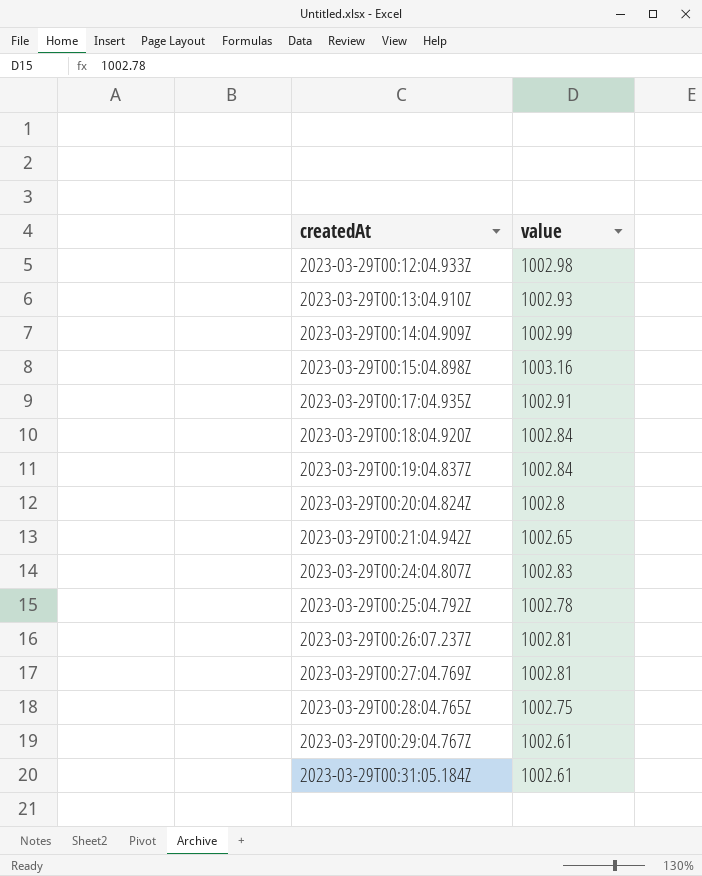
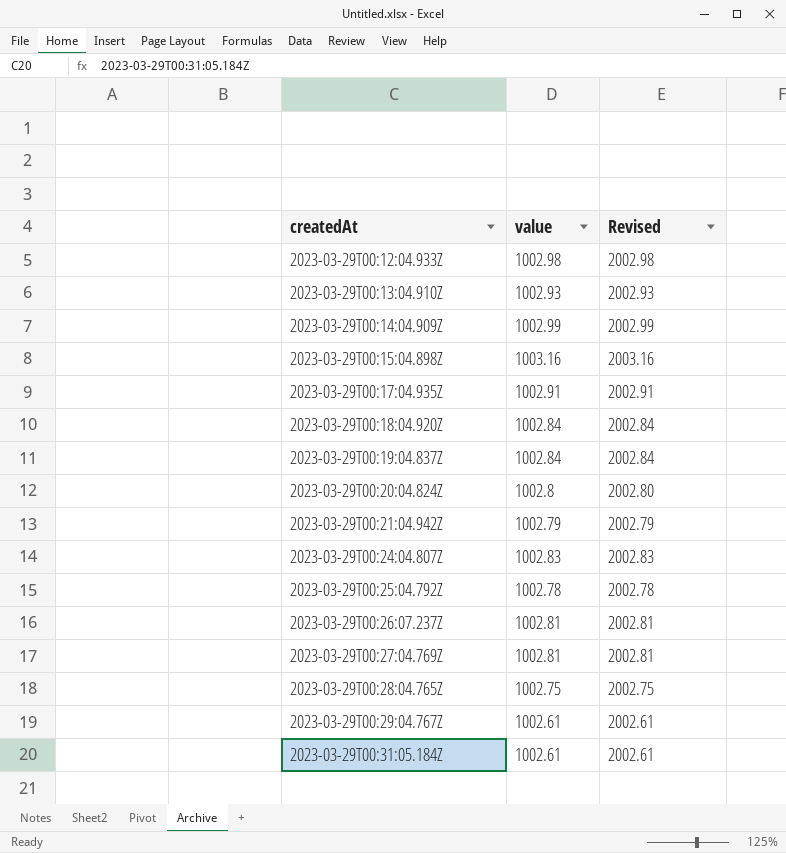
column Revised | formula: none -> [value] + 1000
2023-03-29T00:21:04.942Z | value: 1002.65 -> 1002.79

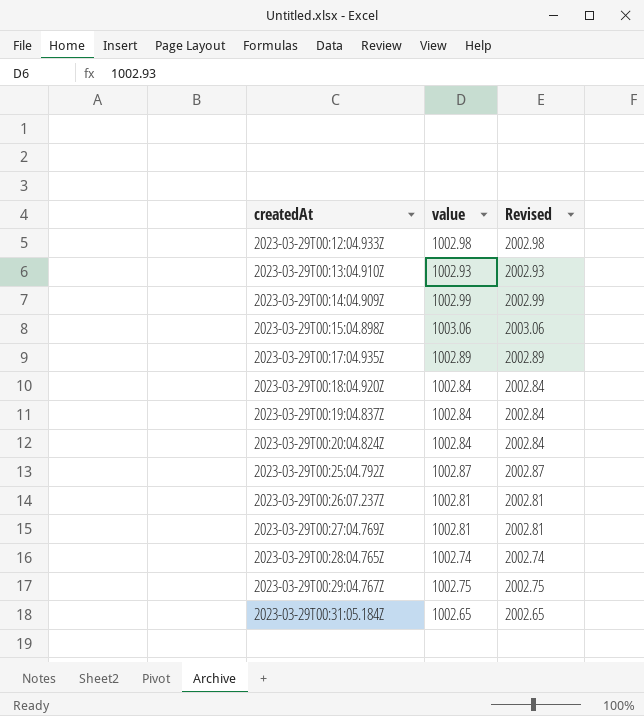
row 2023-03-29T00:21:04.942Z: 1002.79 | 2002.79 -> none
row 2023-03-29T00:24:04.807Z: 1002.83 | 2002.83 -> none
2023-03-29T00:15:04.898Z | value: 1003.16 -> 1003.06
2023-03-29T00:15:04.898Z | Revised: 2003.16 -> 2003.06
2023-03-29T00:17:04.935Z | value: 1002.91 -> 1002.89
2023-03-29T00:17:04.935Z | Revised: 2002.91 -> 2002.89
2023-03-29T00:20:04.824Z | value: 1002.8 -> 1002.84
2023-03-29T00:20:04.824Z | Revised: 2002.80 -> 2002.84
2023-03-29T00:25:04.792Z | value: 1002.78 -> 1002.87
2023-03-29T00:25:04.792Z | Revised: 2002.78 -> 2002.87
2023-03-29T00:28:04.765Z | value: 1002.75 -> 1002.74
2023-03-29T00:28:04.765Z | Revised: 2002.75 -> 2002.74
2023-03-29T00:29:04.767Z | value: 1002.61 -> 1002.75
2023-03-29T00:29:04.767Z | Revised: 2002.61 -> 2002.75
2023-03-29T00:31:05.184Z | value: 1002.61 -> 1002.65
2023-03-29T00:31:05.184Z | Revised: 2002.61 -> 2002.65

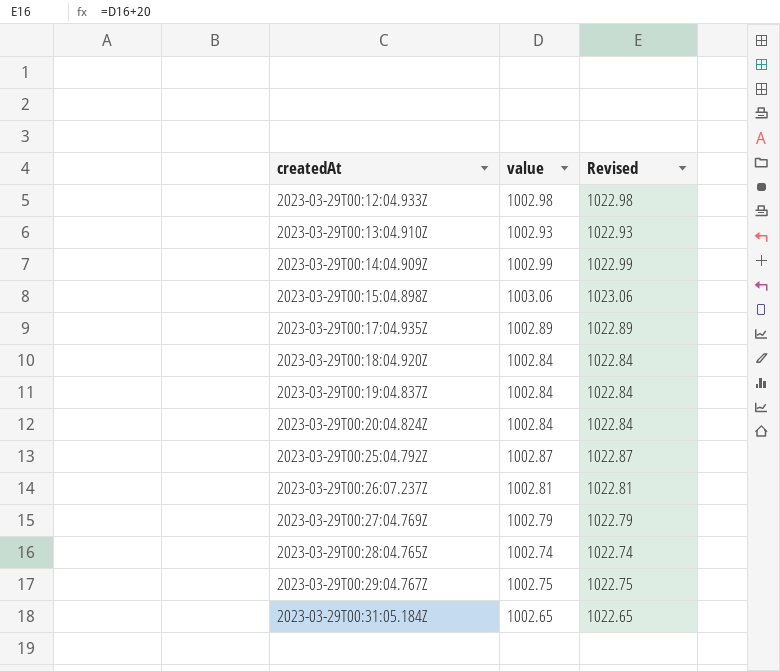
column Revised | formula: [value] + 1000 -> [value] + 20
2023-03-29T00:27:04.769Z | value: 1002.81 -> 1002.79

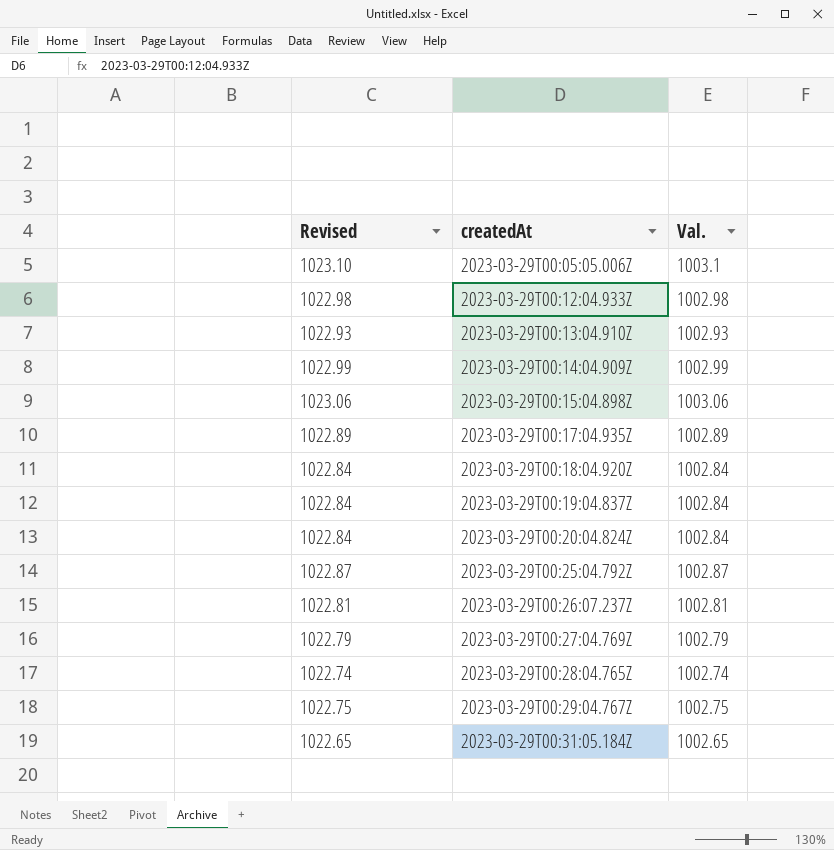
column Revised | position: 3 -> 1
column name: value -> Val.
row 2023-03-29T00:05:05.006Z: none -> 1023.10 | 1003.1

